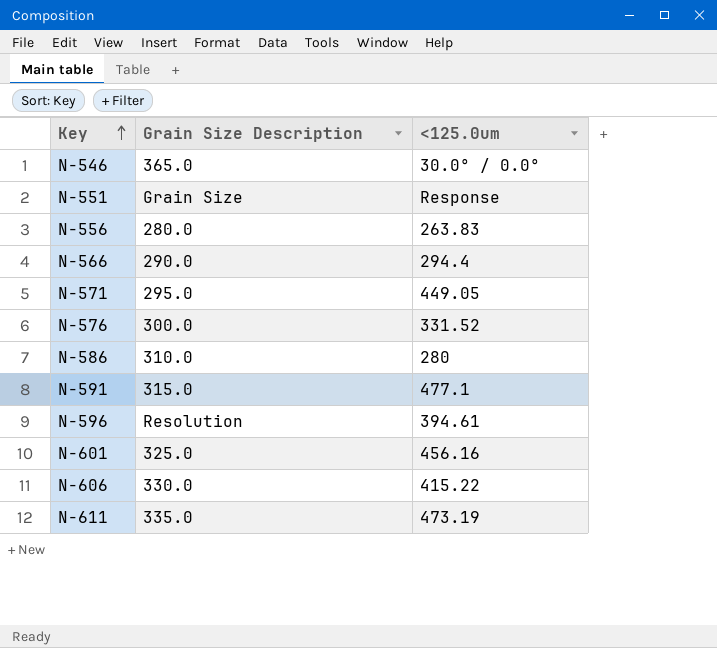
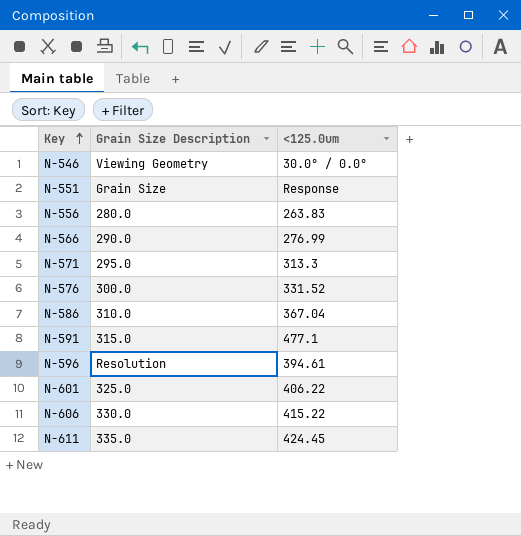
N-546 | Grain Size Description: 365.0 -> Viewing Geometry
N-566 | <125.0um: 294.4 -> 276.99
N-571 | <125.0um: 449.05 -> 313.3
N-586 | <125.0um: 280 -> 367.04
N-601 | <125.0um: 456.16 -> 406.22
N-611 | <125.0um: 473.19 -> 424.45

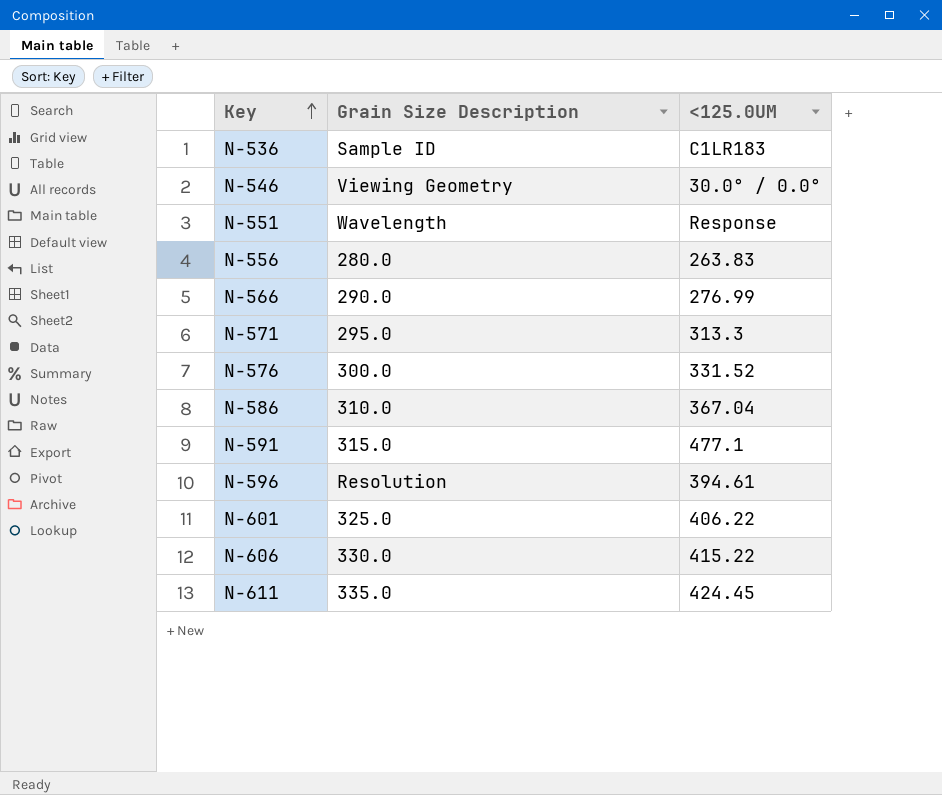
column name: <125.0um -> <125.0UM
row N-536: none -> Sample ID | C1LR183
N-551 | Grain Size Description: Grain Size -> Wavelength

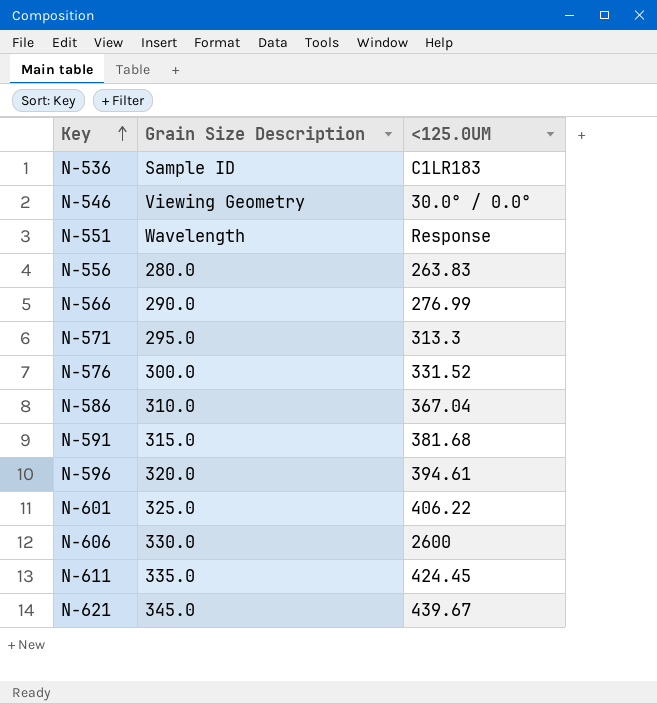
N-591 | <125.0UM: 477.1 -> 381.68
N-596 | Grain Size Description: Resolution -> 320.0
N-606 | <125.0UM: 415.22 -> 2600
row N-621: none -> 345.0 | 439.67

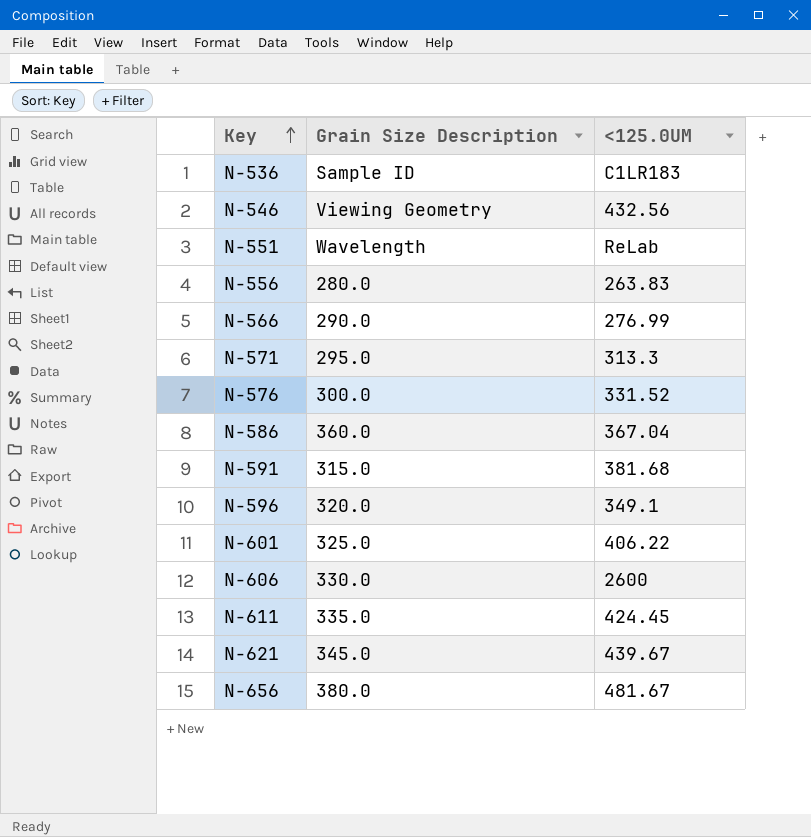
N-546 | <125.0UM: 30.0° / 0.0° -> 432.56
N-551 | <125.0UM: Response -> ReLab
N-586 | Grain Size Description: 310.0 -> 360.0
N-596 | <125.0UM: 394.61 -> 349.1
row N-656: none -> 380.0 | 481.67

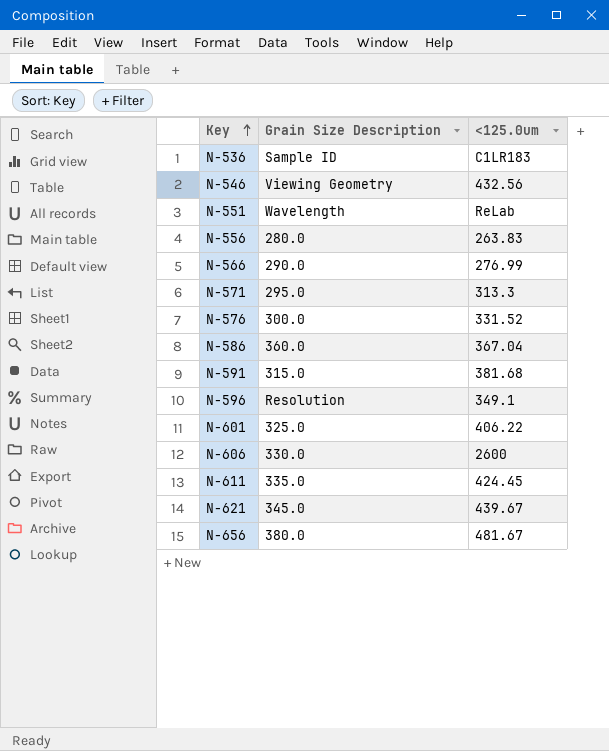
column name: <125.0UM -> <125.0um
N-596 | Grain Size Description: 320.0 -> Resolution

